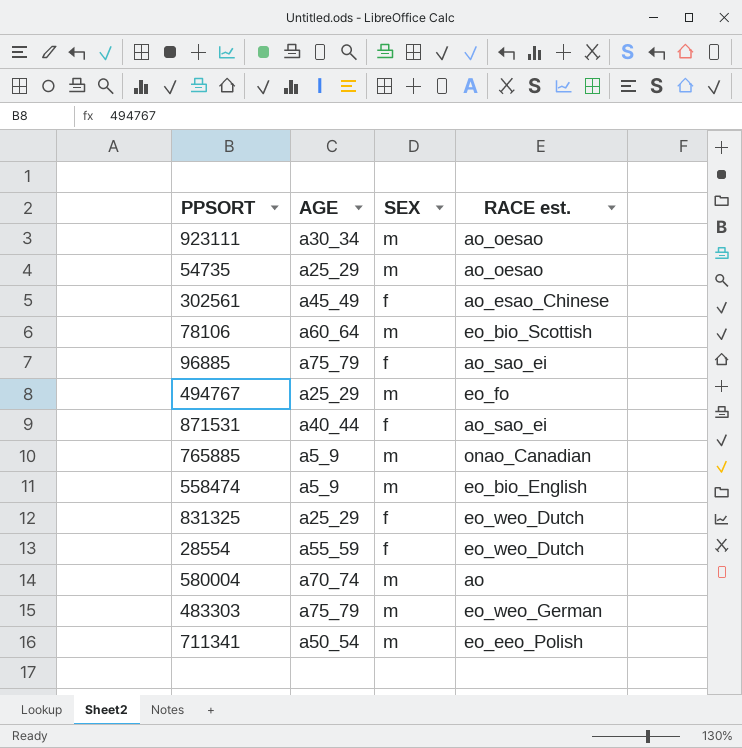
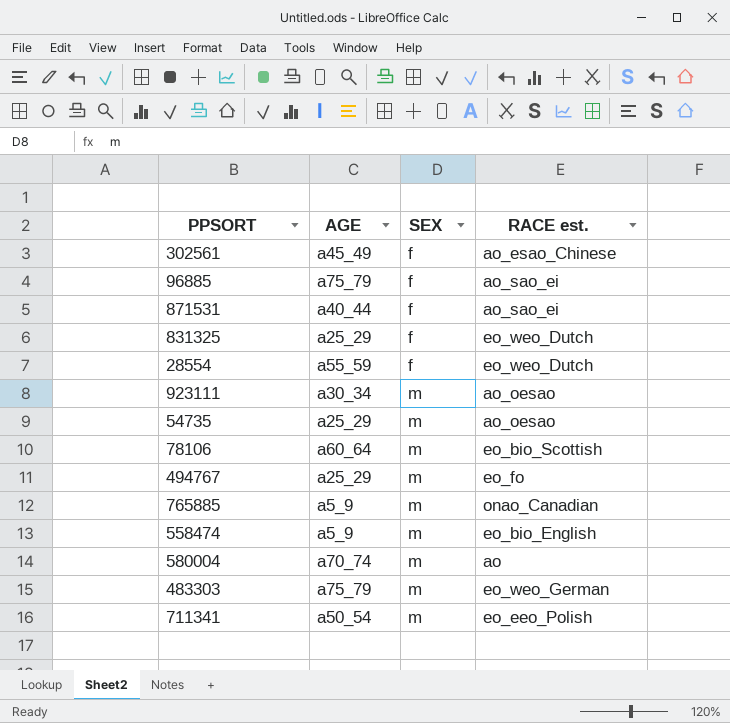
row order: none -> SEX ascending

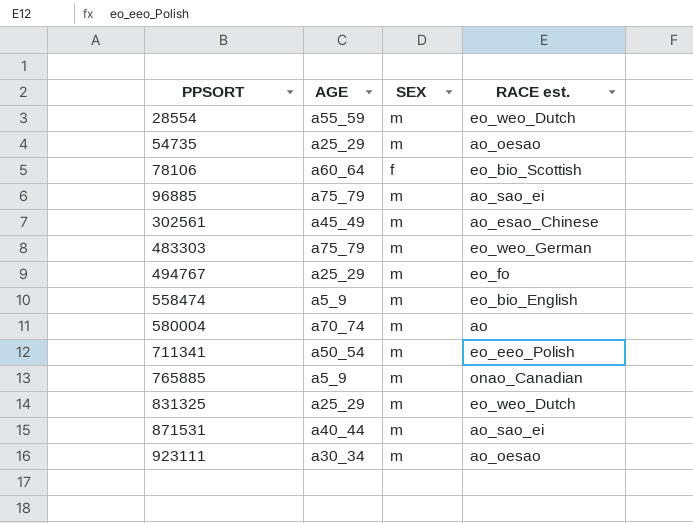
row order: SEX ascending -> PPSORT ascending
28554 | SEX: f -> m
78106 | SEX: m -> f
96885 | SEX: f -> m
302561 | SEX: f -> m
831325 | SEX: f -> m
871531 | SEX: f -> m

